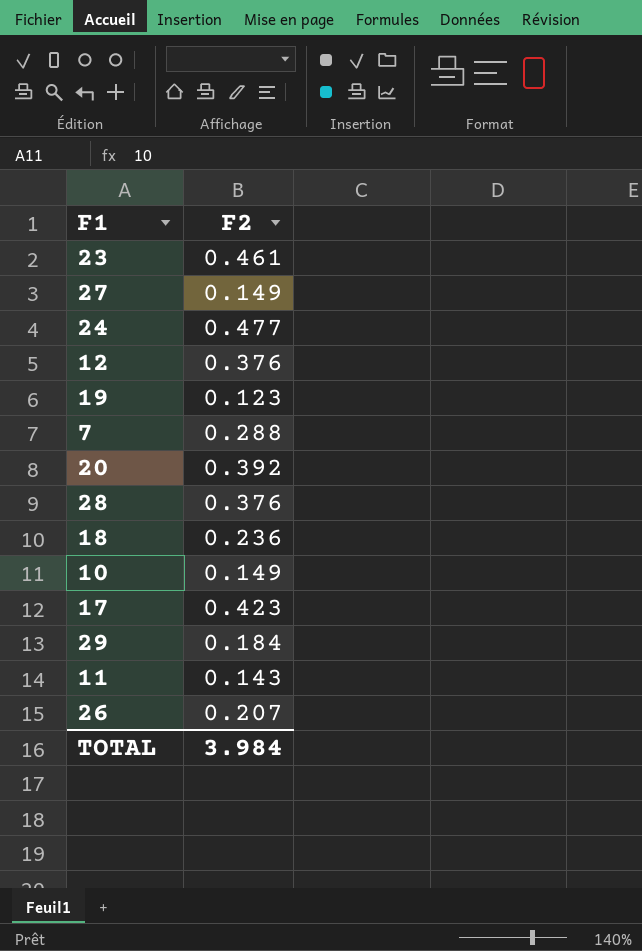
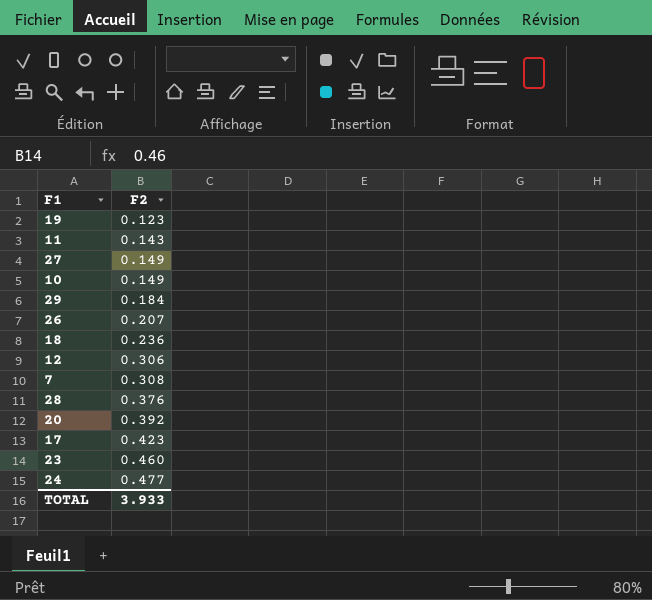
row order: none -> F2 ascending
12 | F2: 0.376 -> 0.306
7 | F2: 0.288 -> 0.308
23 | F2: 0.461 -> 0.460
TOTAL | F2: 3.984 -> 3.933

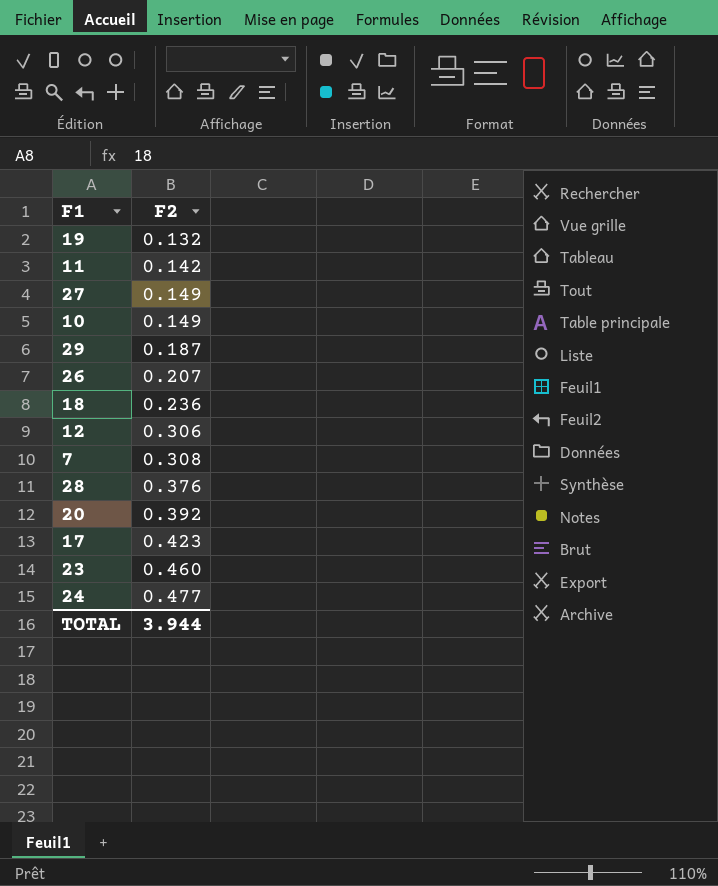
19 | F2: 0.123 -> 0.132
11 | F2: 0.143 -> 0.142
29 | F2: 0.184 -> 0.187
TOTAL | F2: 3.933 -> 3.944

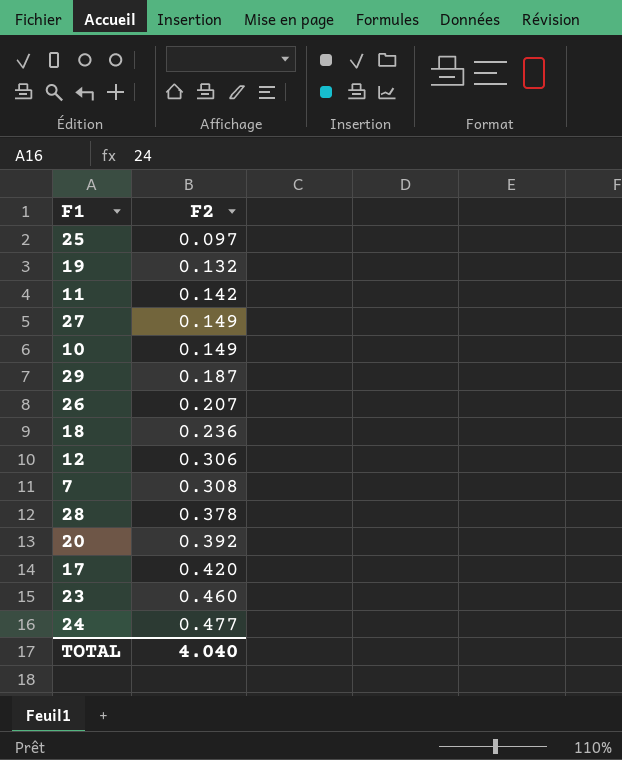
row 25: none -> 0.097
28 | F2: 0.376 -> 0.378
17 | F2: 0.423 -> 0.420
TOTAL | F2: 3.944 -> 4.040

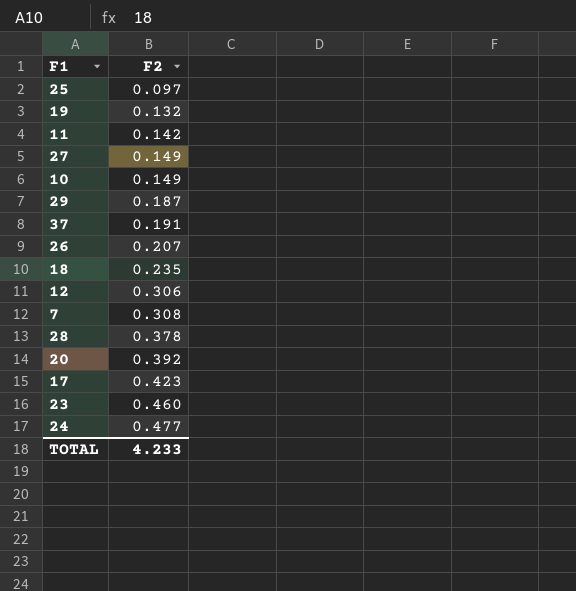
row 37: none -> 0.191
18 | F2: 0.236 -> 0.235
17 | F2: 0.420 -> 0.423
TOTAL | F2: 4.040 -> 4.233

